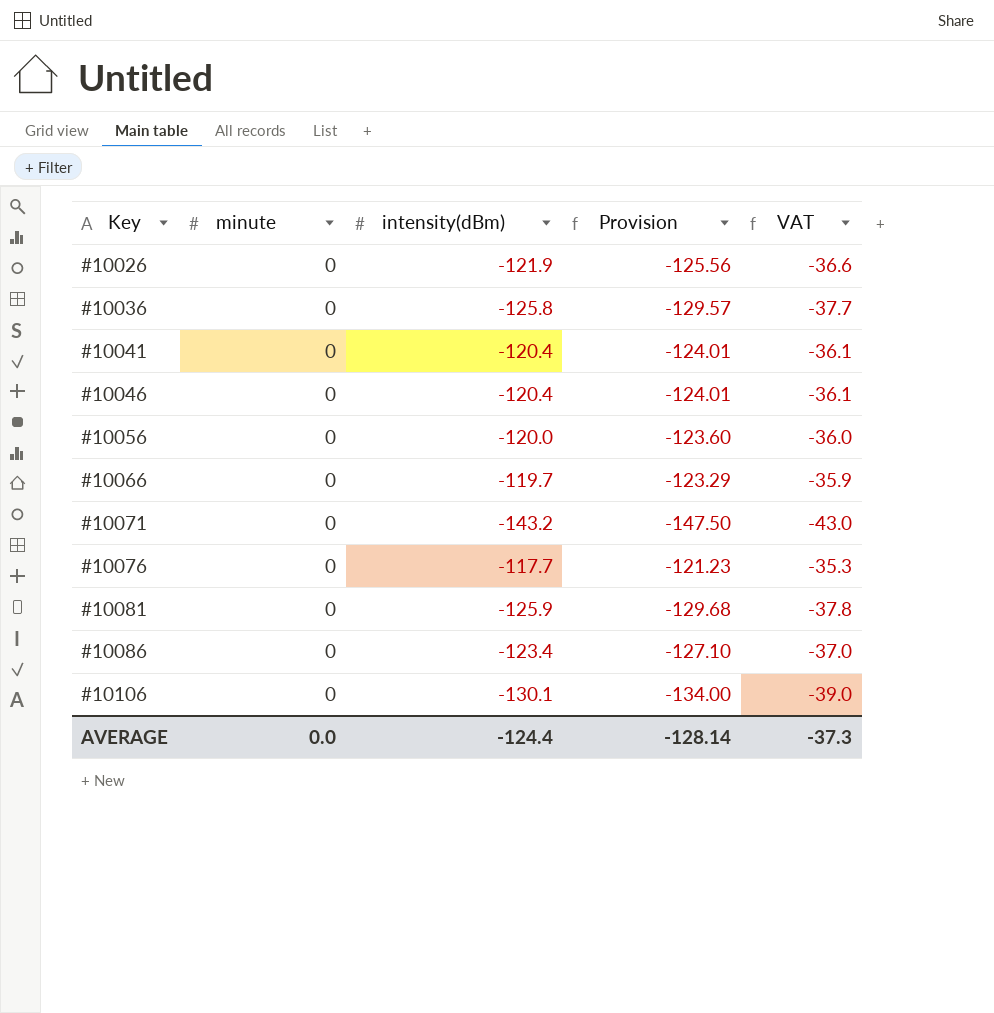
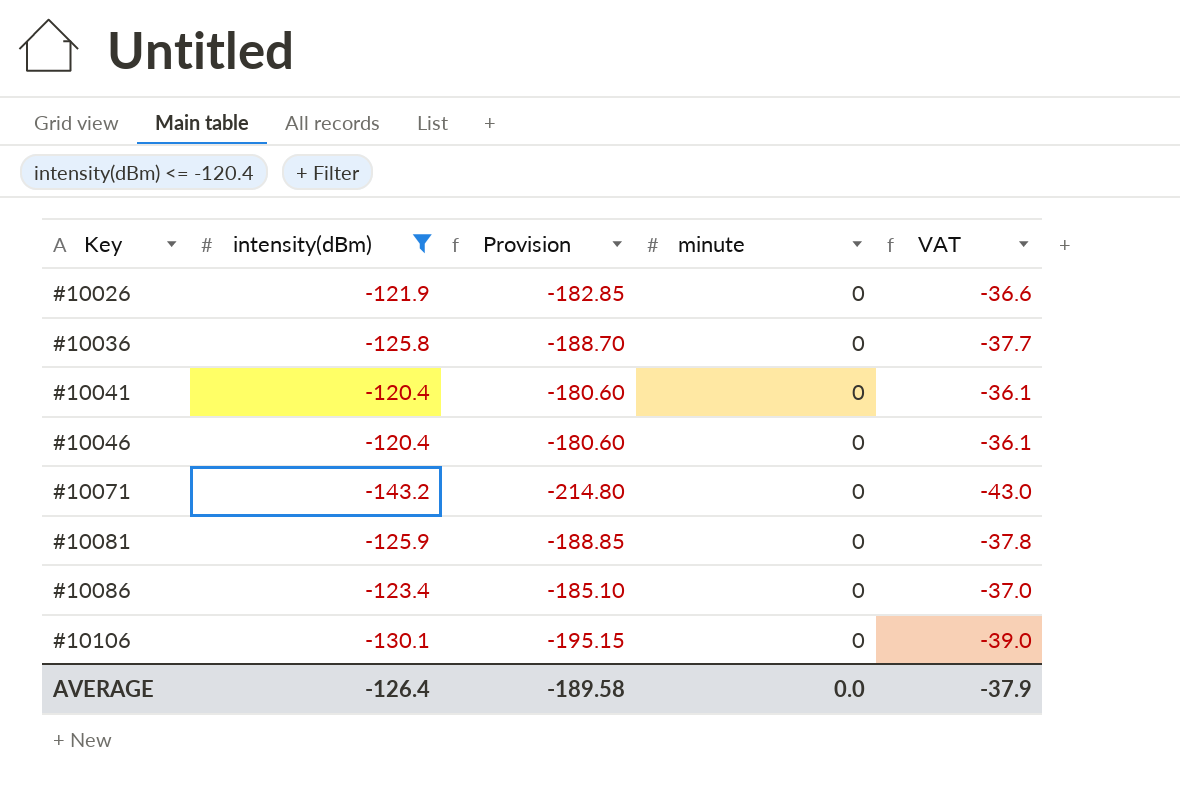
filter: none -> intensity(dBm) <= -120.4
column Provision | formula: [intensity(dBm)] * 1.03 -> [intensity(dBm)] * 1.5
column minute | position: 2 -> 4
AVERAGE | intensity(dBm): -124.4 -> -126.4
AVERAGE | Provision: -128.14 -> -189.58
AVERAGE | VAT: -37.3 -> -37.9

